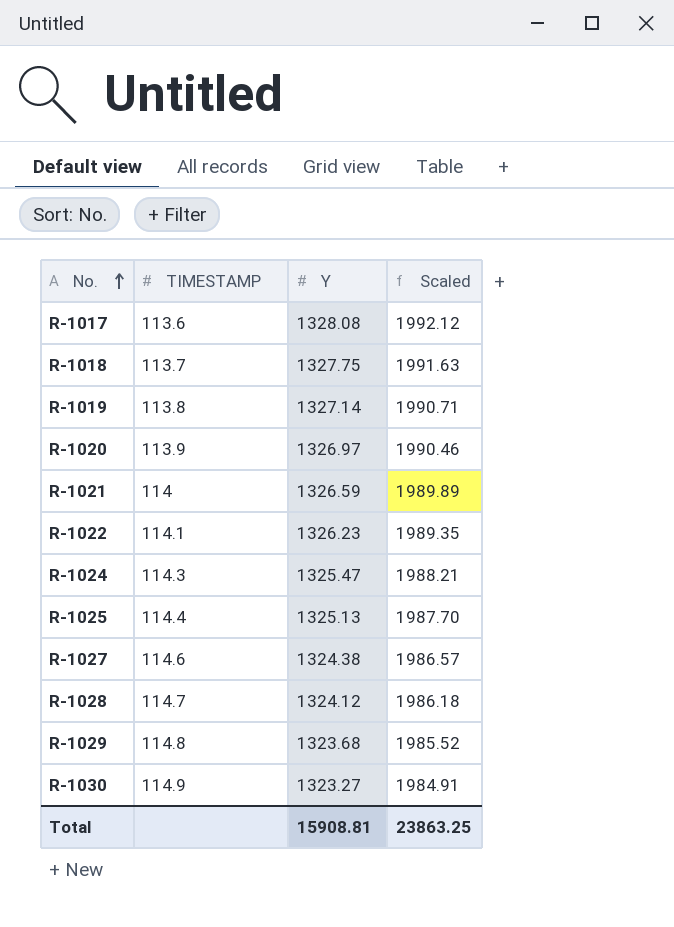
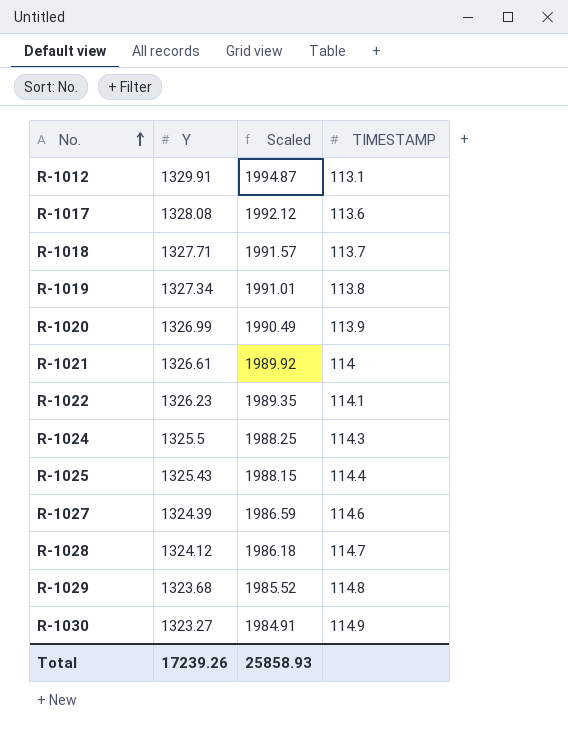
column TIMESTAMP | position: 2 -> 4
row R-1012: none -> 1329.91 | 1994.87 | 113.1
R-1018 | Y: 1327.75 -> 1327.71
R-1018 | Scaled: 1991.63 -> 1991.57
R-1019 | Y: 1327.14 -> 1327.34
R-1019 | Scaled: 1990.71 -> 1991.01
R-1020 | Y: 1326.97 -> 1326.99
R-1020 | Scaled: 1990.46 -> 1990.49
R-1021 | Y: 1326.59 -> 1326.61
R-1021 | Scaled: 1989.89 -> 1989.92
R-1024 | Y: 1325.47 -> 1325.5
R-1024 | Scaled: 1988.21 -> 1988.25
R-1025 | Y: 1325.13 -> 1325.43
R-1025 | Scaled: 1987.70 -> 1988.15
R-1027 | Y: 1324.38 -> 1324.39
R-1027 | Scaled: 1986.57 -> 1986.59
Total | Y: 15908.81 -> 17239.26
Total | Scaled: 23863.25 -> 25858.93

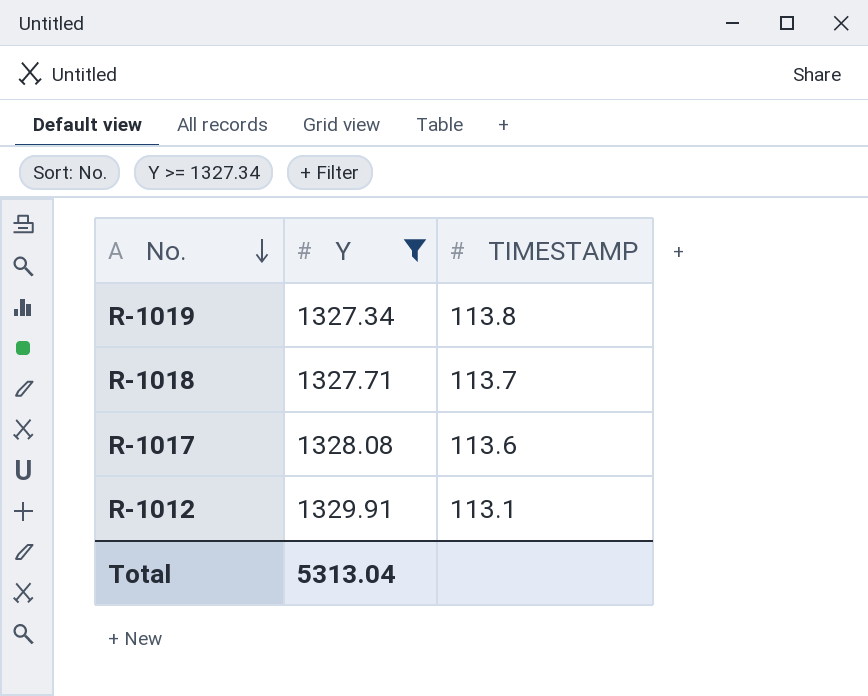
filter: none -> Y >= 1327.34
row order: No. ascending -> No. descending
column Scaled | formula: [Y] * 1.5 -> none
Total | Y: 17239.26 -> 5313.04

